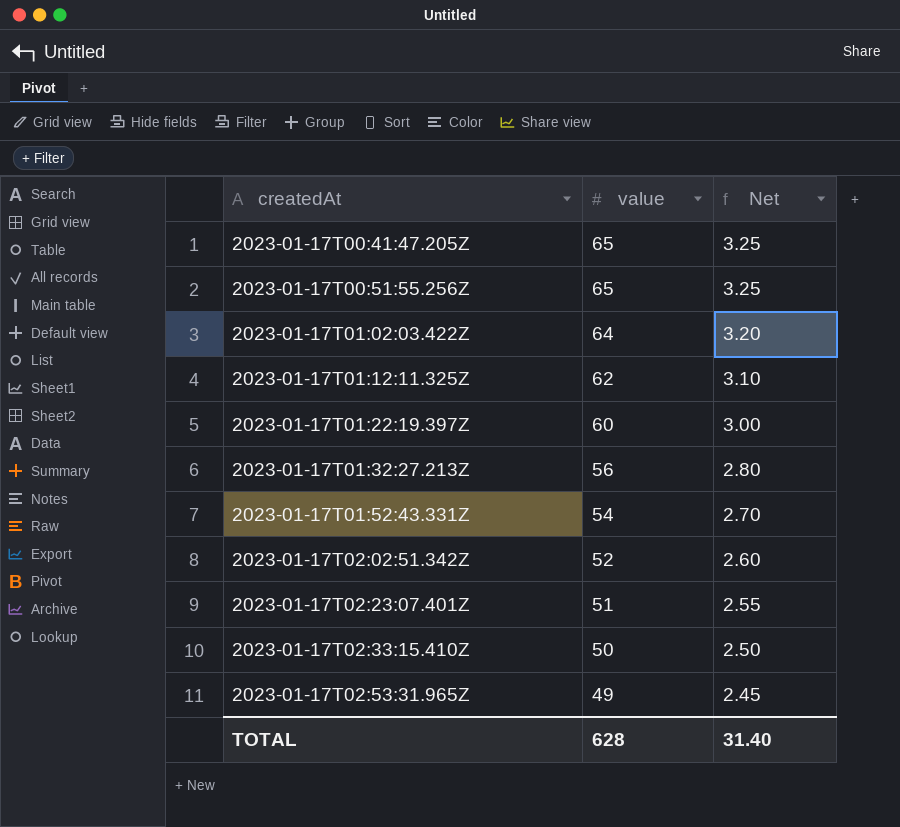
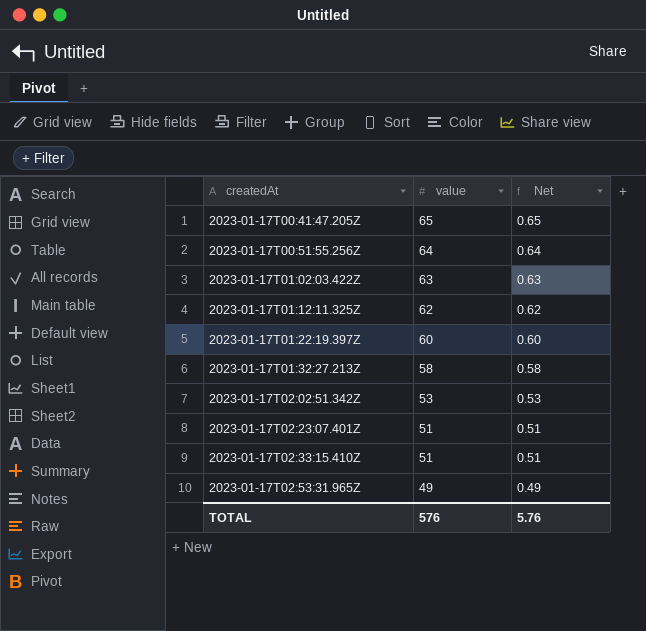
column Net | formula: [value] * 0.05 -> [value] * 0.01
row 2023-01-17T01:52:43.331Z: 54 | 2.70 -> none
2023-01-17T00:51:55.256Z | value: 65 -> 64
2023-01-17T01:02:03.422Z | value: 64 -> 63
2023-01-17T01:32:27.213Z | value: 56 -> 58
2023-01-17T02:02:51.342Z | value: 52 -> 53
2023-01-17T02:33:15.410Z | value: 50 -> 51
TOTAL | value: 628 -> 576
TOTAL | Net: 31.40 -> 5.76

